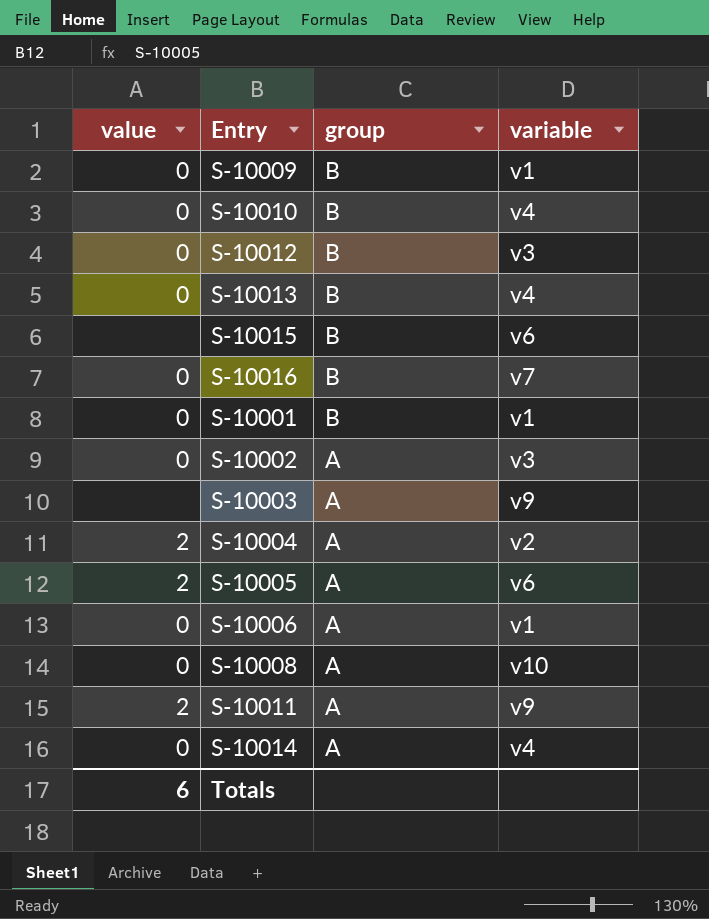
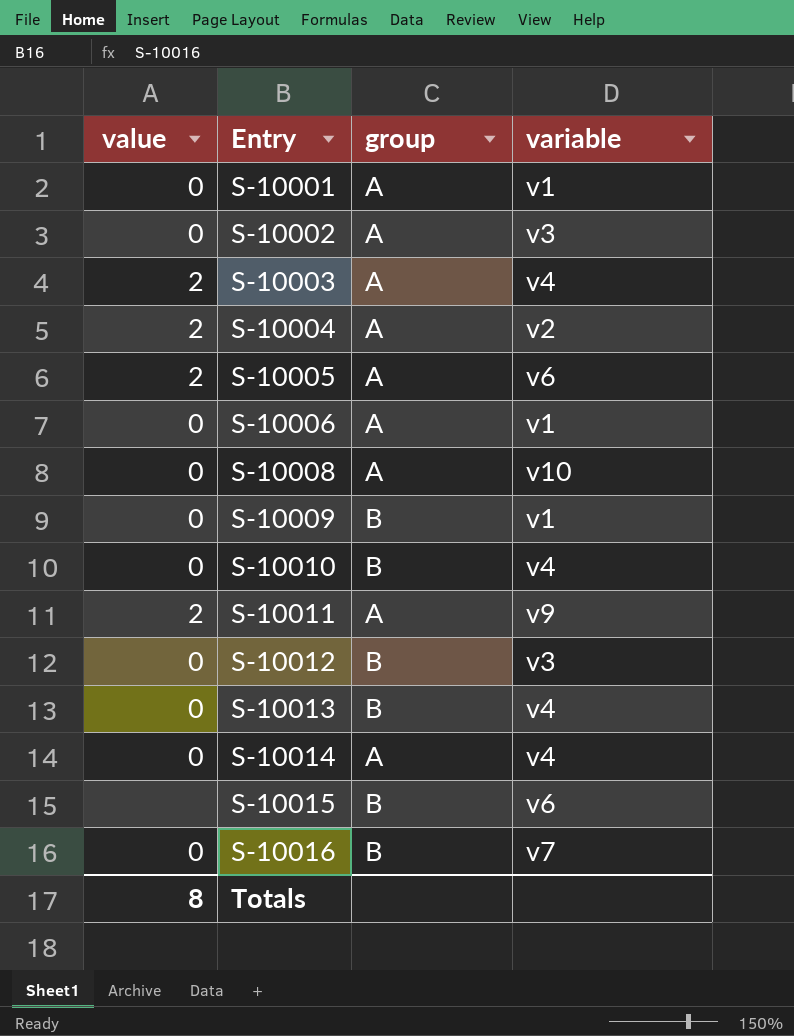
row order: group descending -> Entry ascending
S-10001 | group: B -> A
S-10003 | value: none -> 2
S-10003 | variable: v9 -> v4
Totals | value: 6 -> 8

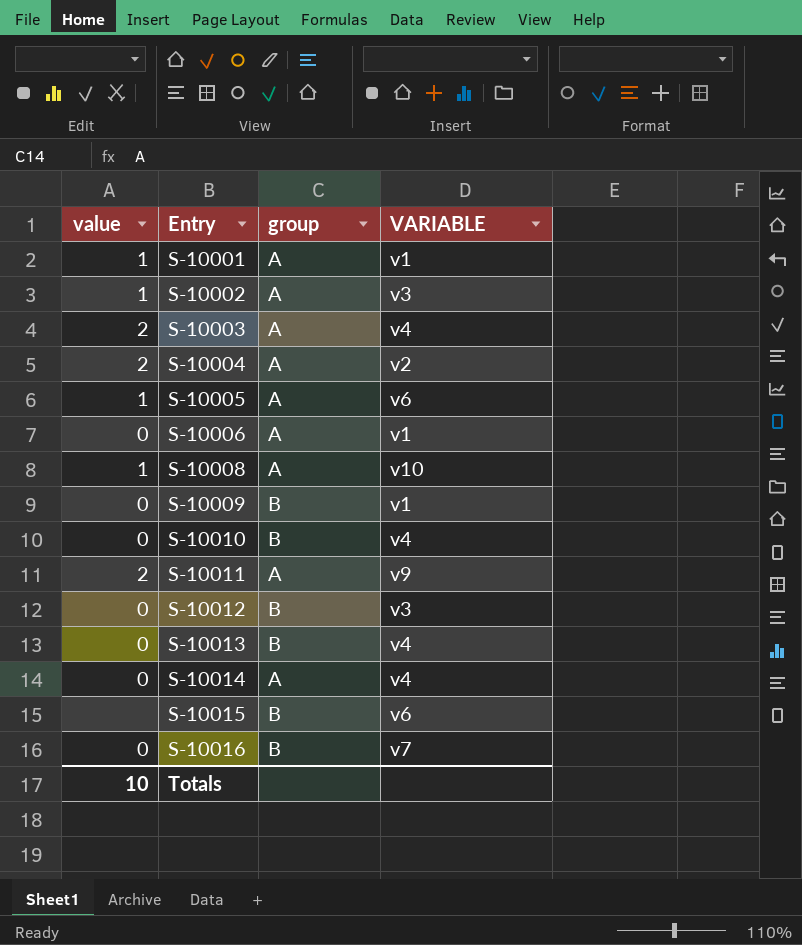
column name: variable -> VARIABLE
S-10001 | value: 0 -> 1
S-10002 | value: 0 -> 1
S-10005 | value: 2 -> 1
S-10008 | value: 0 -> 1
Totals | value: 8 -> 10

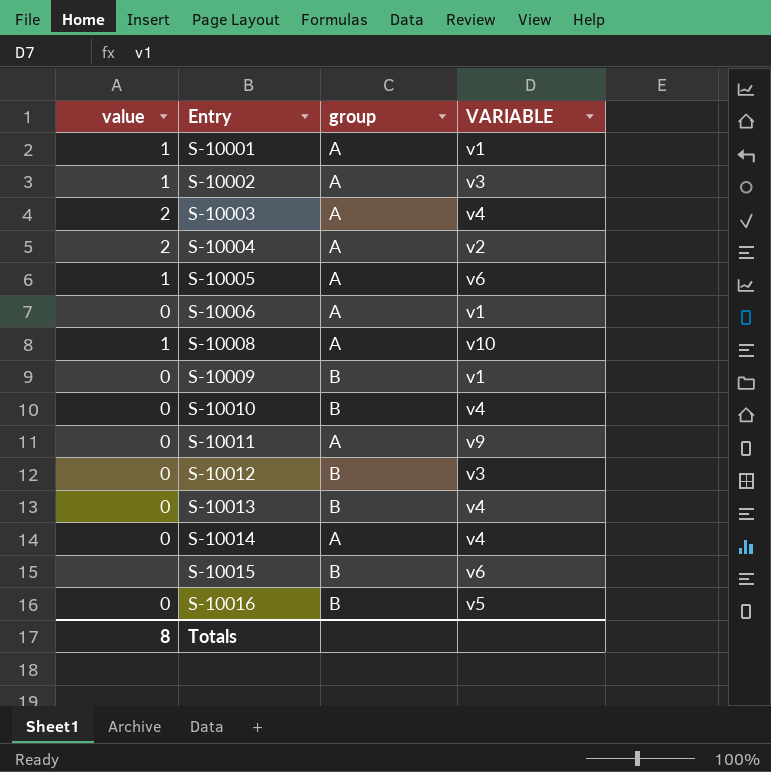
S-10011 | value: 2 -> 0
S-10016 | VARIABLE: v7 -> v5
Totals | value: 10 -> 8

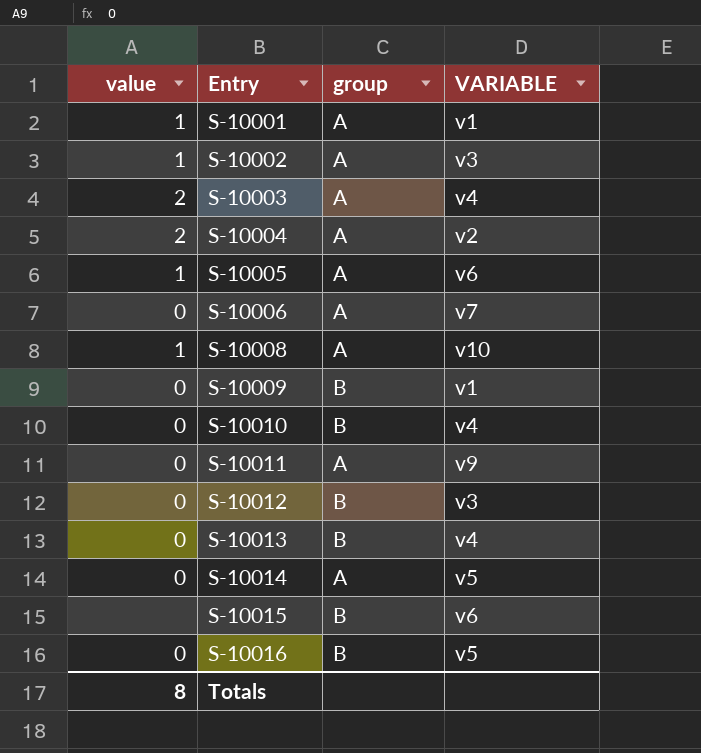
S-10006 | VARIABLE: v1 -> v7
S-10014 | VARIABLE: v4 -> v5

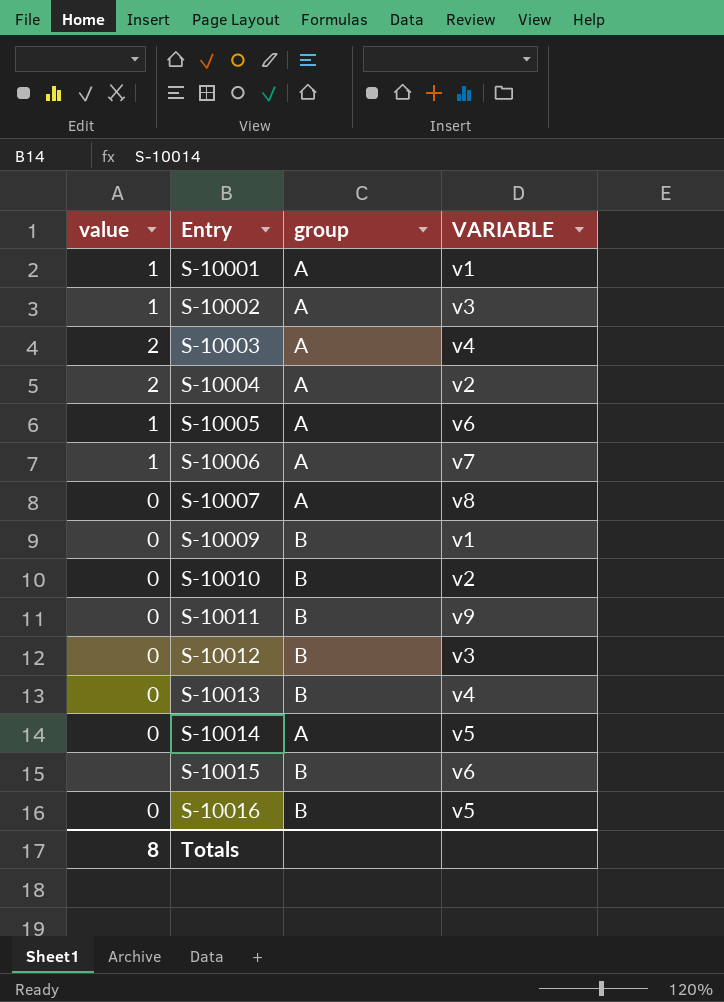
row S-10008: 1 | A | v10 -> none
S-10006 | value: 0 -> 1
row S-10007: none -> 0 | A | v8
S-10010 | VARIABLE: v4 -> v2
S-10011 | group: A -> B

